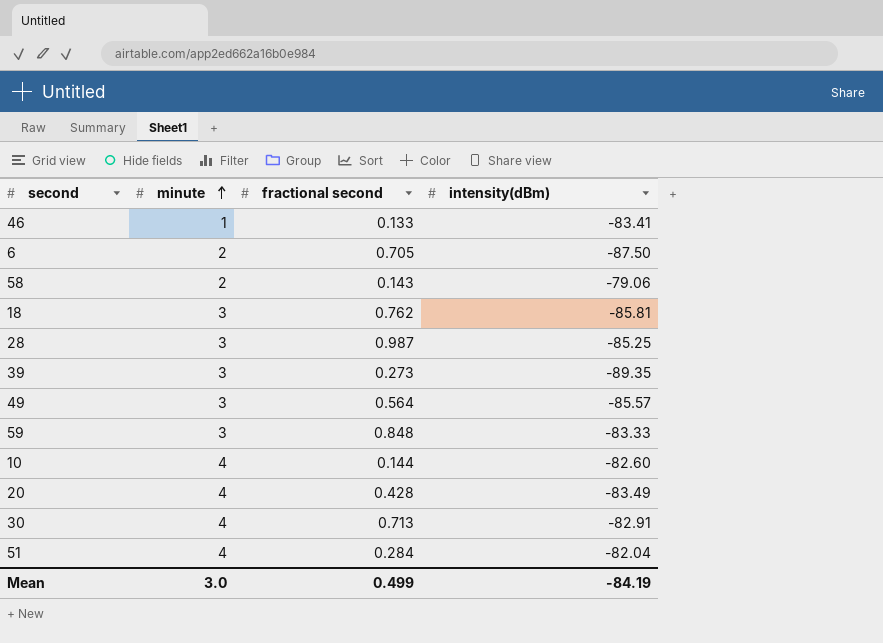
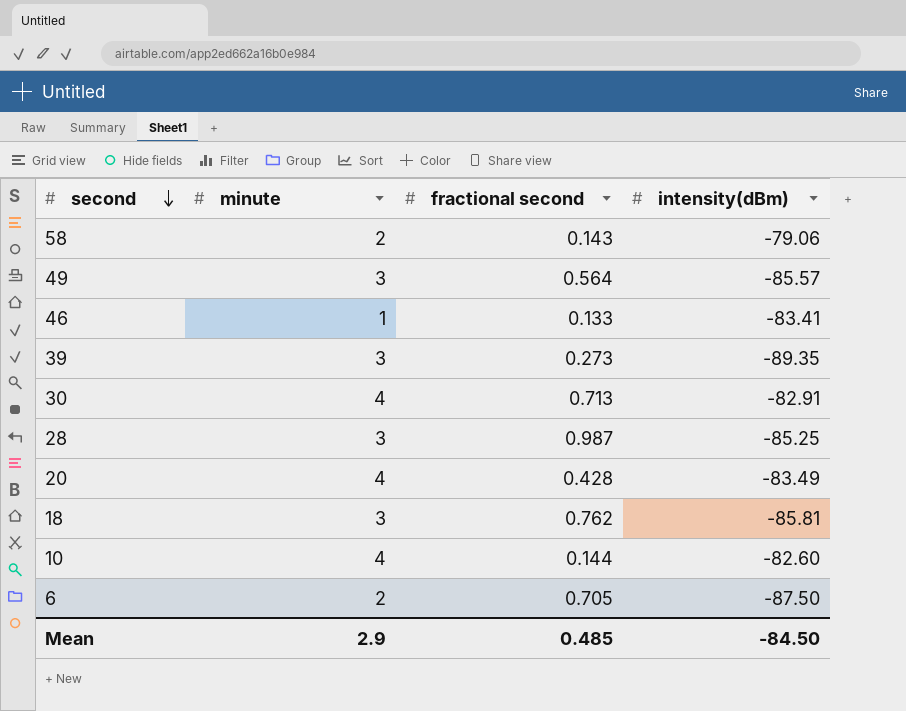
row order: minute ascending -> second descending
row 59: 3 | 0.848 | -83.33 -> none
row 51: 4 | 0.284 | -82.04 -> none
Mean | minute: 3.0 -> 2.9
Mean | fractional second: 0.499 -> 0.485
Mean | intensity(dBm): -84.19 -> -84.50

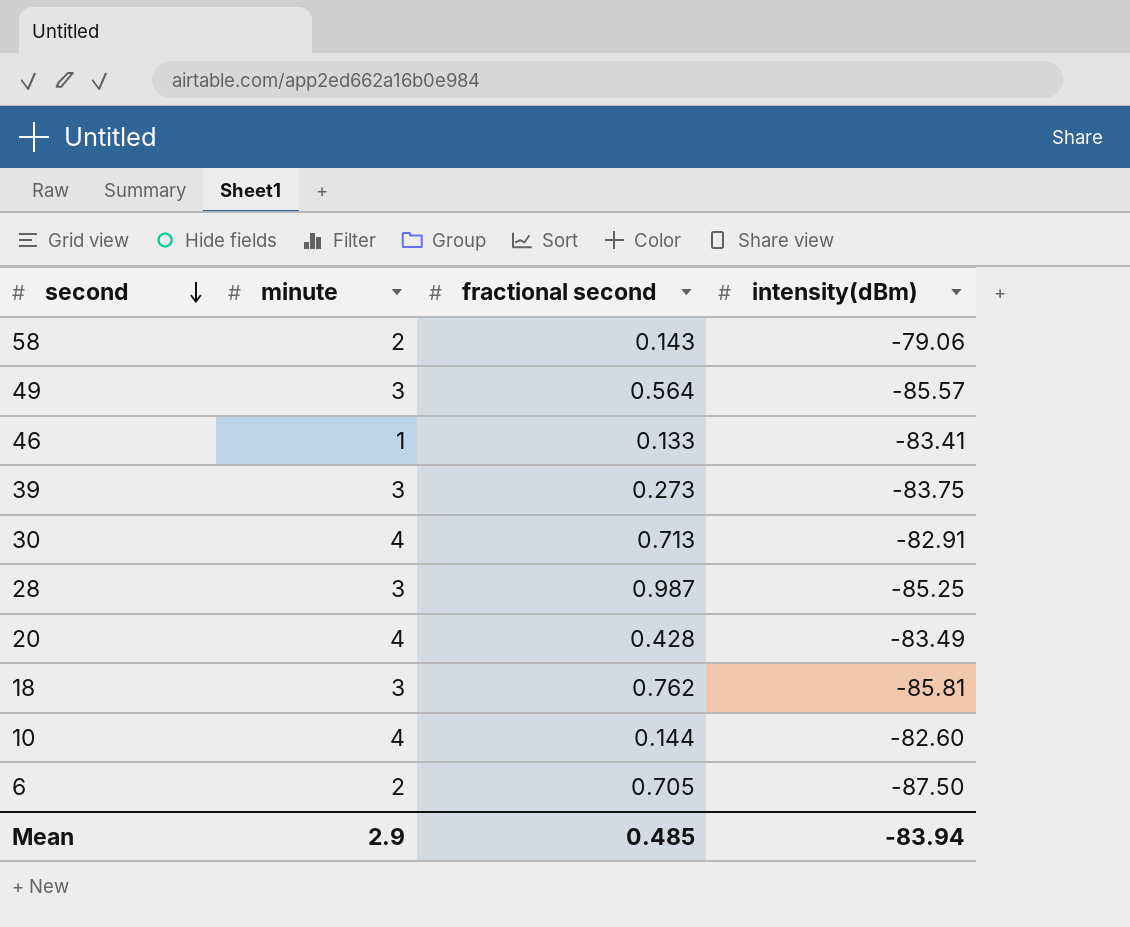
39 | intensity(dBm): -89.35 -> -83.75
Mean | intensity(dBm): -84.50 -> -83.94

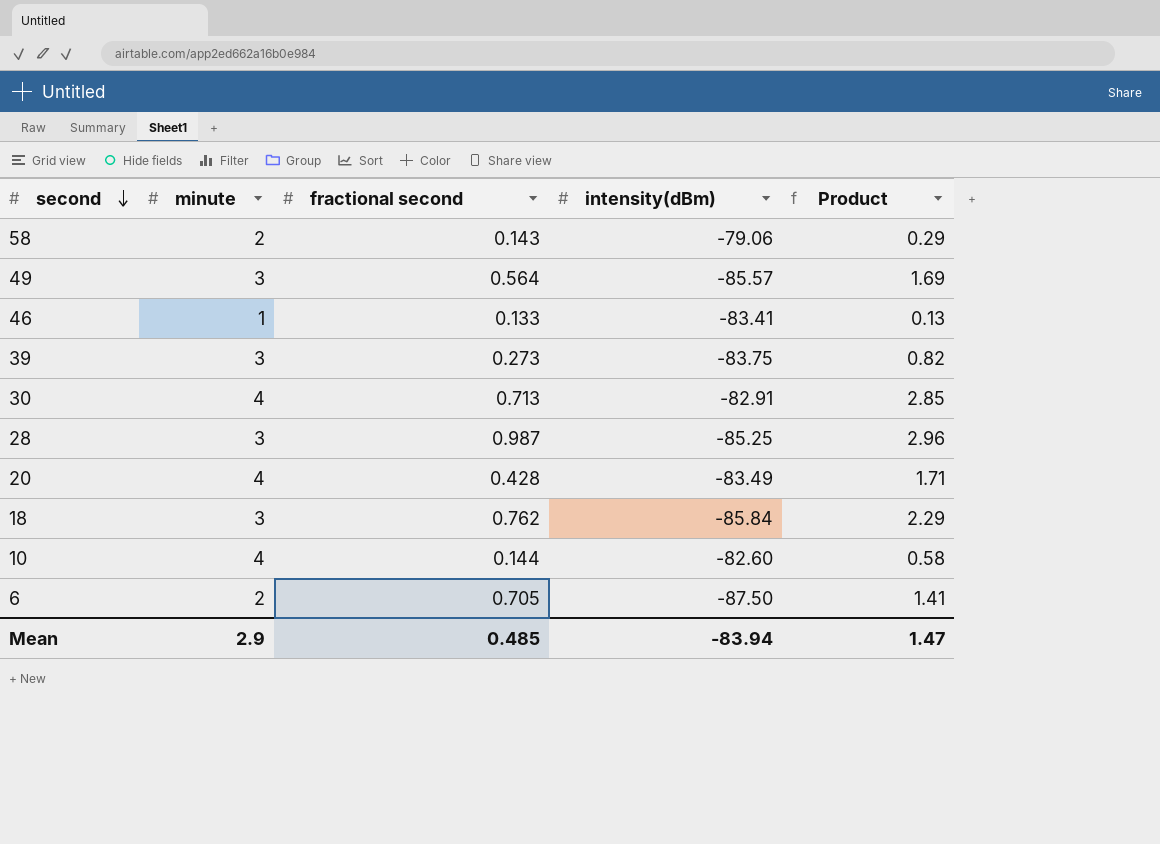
column Product | formula: none -> [minute] * [fractional second]
18 | intensity(dBm): -85.81 -> -85.84

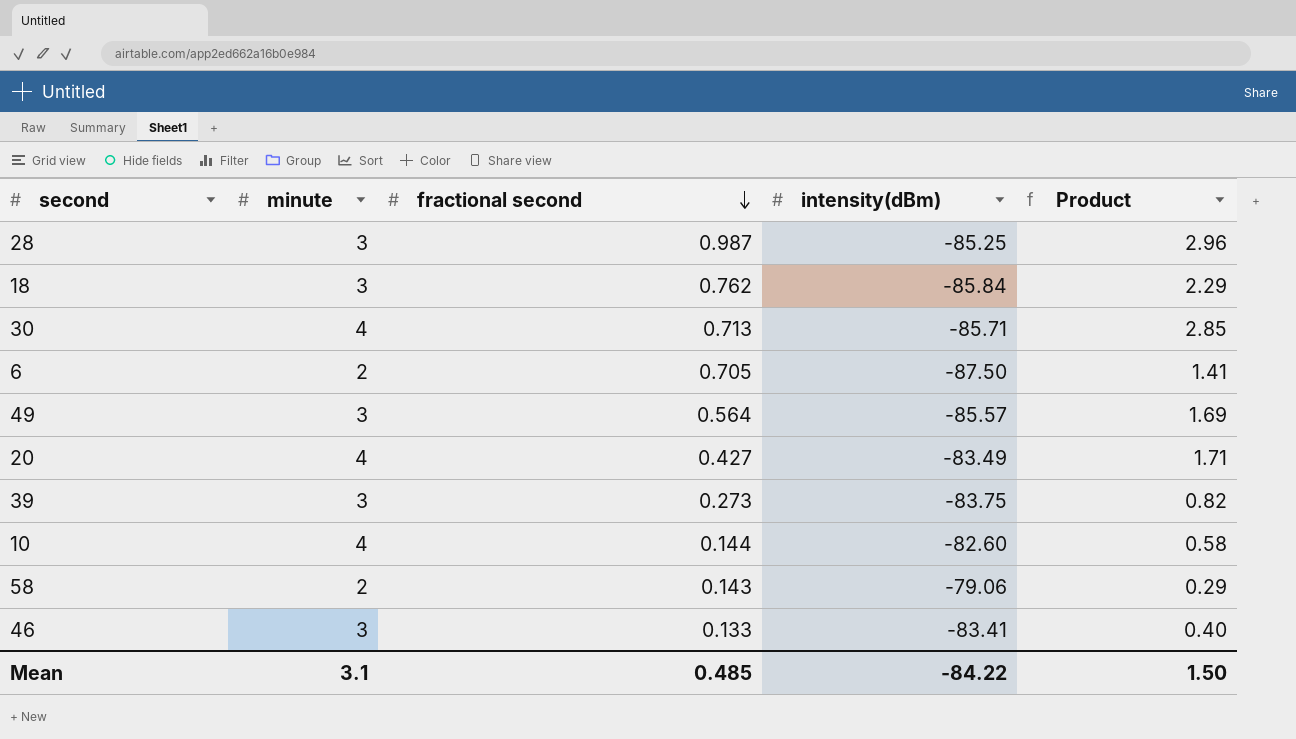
row order: second descending -> fractional second descending
30 | intensity(dBm): -82.91 -> -85.71
20 | fractional second: 0.428 -> 0.427
46 | minute: 1 -> 3
46 | Product: 0.13 -> 0.40
Mean | minute: 2.9 -> 3.1
Mean | intensity(dBm): -83.94 -> -84.22
Mean | Product: 1.47 -> 1.50

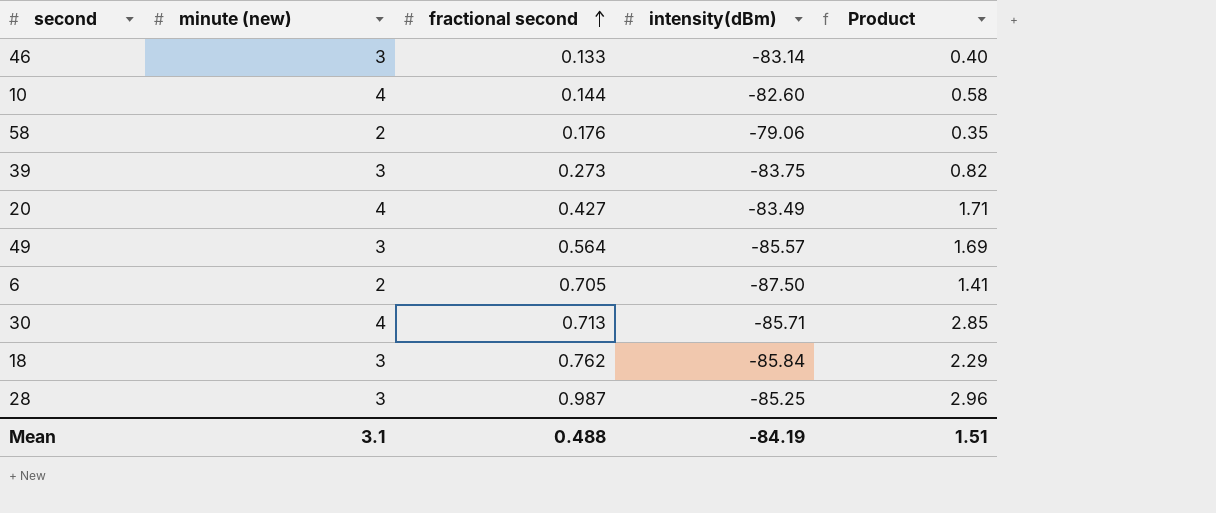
row order: fractional second descending -> fractional second ascending
column name: minute -> minute (new)
46 | intensity(dBm): -83.41 -> -83.14
58 | fractional second: 0.143 -> 0.176
58 | Product: 0.29 -> 0.35
Mean | fractional second: 0.485 -> 0.488
Mean | intensity(dBm): -84.22 -> -84.19
Mean | Product: 1.50 -> 1.51

